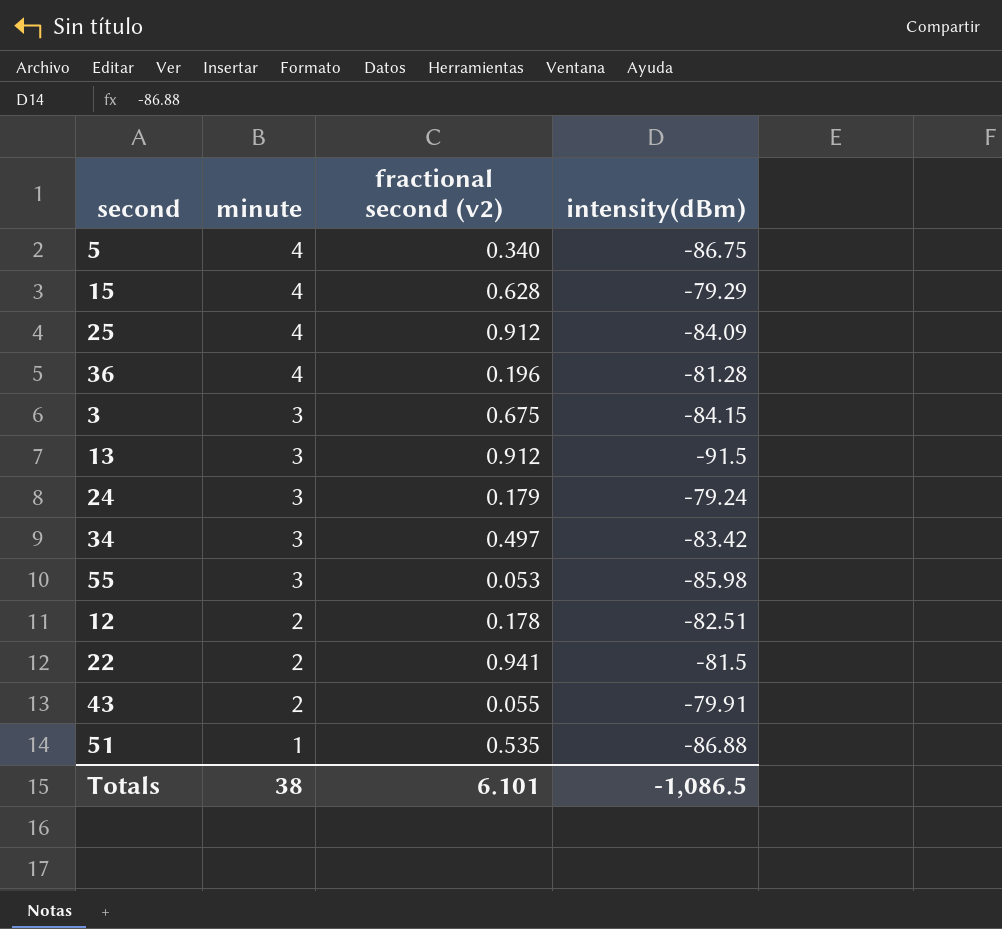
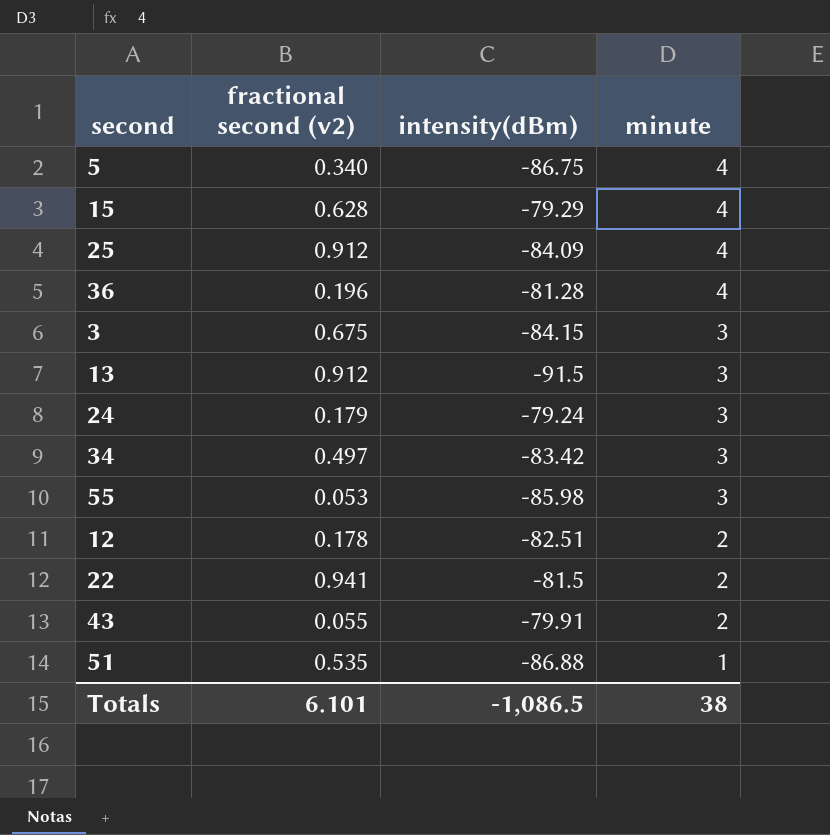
column minute | position: 2 -> 4

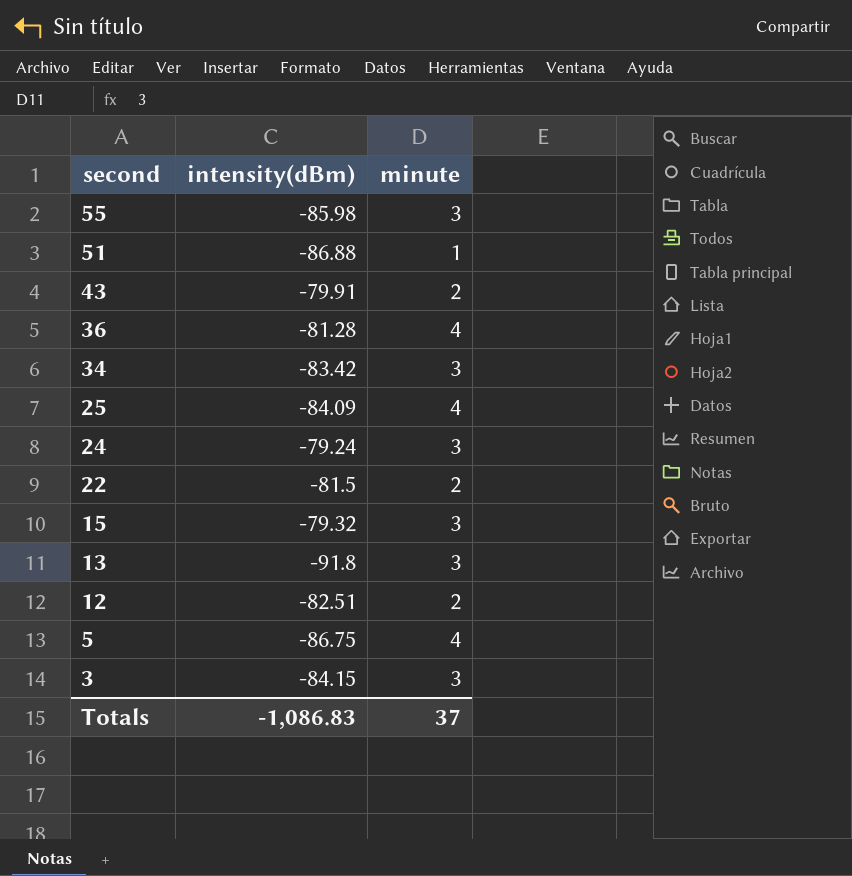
row order: minute descending -> second descending
column fractional second (v2) | position: 2 -> none
15 | intensity(dBm): -79.29 -> -79.32
15 | minute: 4 -> 3
13 | intensity(dBm): -91.5 -> -91.8
Totals | intensity(dBm): -1,086.5 -> -1,086.83
Totals | minute: 38 -> 37

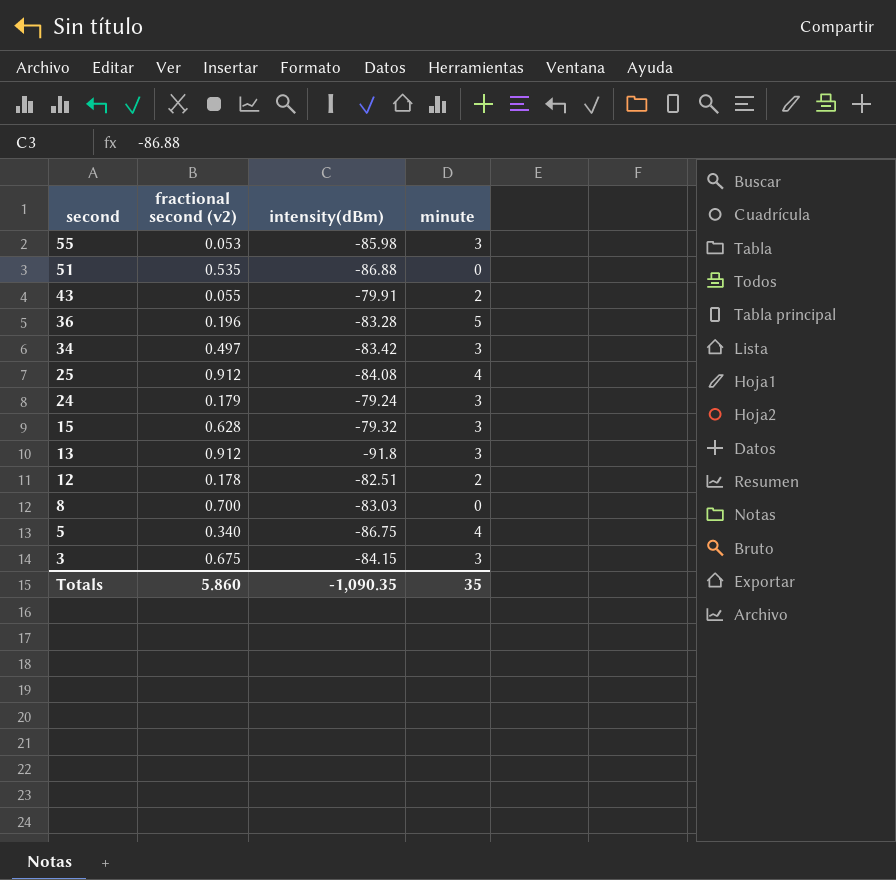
column fractional second (v2) | position: none -> 2
row 22: -81.5 | 2 -> none
51 | minute: 1 -> 0
36 | intensity(dBm): -81.28 -> -83.28
36 | minute: 4 -> 5
25 | intensity(dBm): -84.09 -> -84.08
row 8: none -> 0.700 | -83.03 | 0
Totals | intensity(dBm): -1,086.83 -> -1,090.35
Totals | minute: 37 -> 35

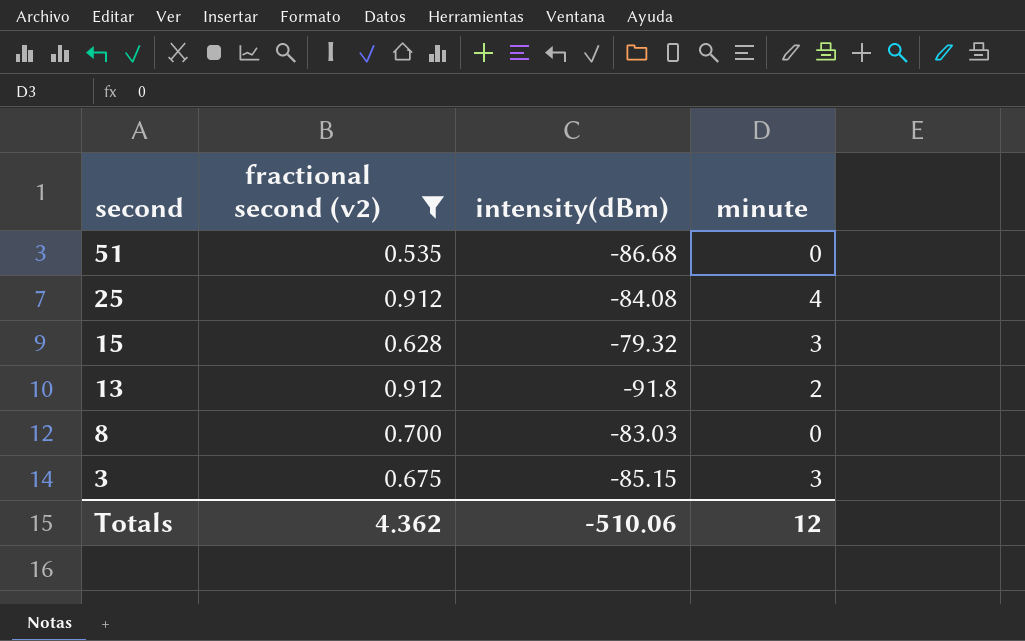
filter: none -> fractional second (v2) >= 0.535
51 | intensity(dBm): -86.88 -> -86.68
13 | minute: 3 -> 2
3 | intensity(dBm): -84.15 -> -85.15
Totals | fractional second (v2): 5.860 -> 4.362
Totals | intensity(dBm): -1,090.35 -> -510.06
Totals | minute: 35 -> 12

